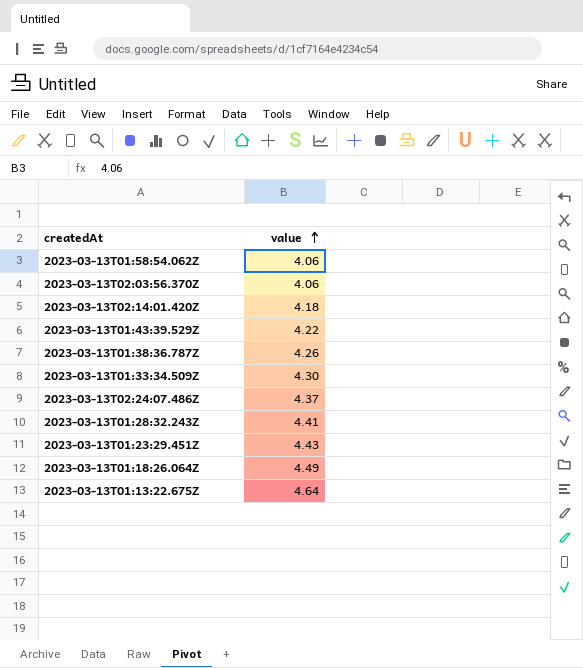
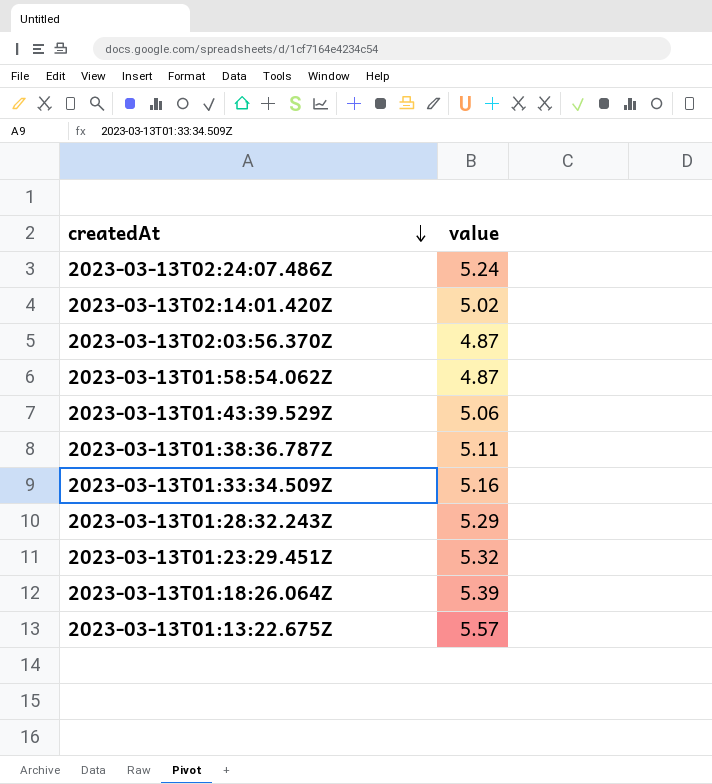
row order: value ascending -> createdAt descending
2023-03-13T02:24:07.486Z | value: 4.37 -> 5.24
2023-03-13T02:14:01.420Z | value: 4.18 -> 5.02
2023-03-13T02:03:56.370Z | value: 4.06 -> 4.87
2023-03-13T01:58:54.062Z | value: 4.06 -> 4.87
2023-03-13T01:43:39.529Z | value: 4.22 -> 5.06
2023-03-13T01:38:36.787Z | value: 4.26 -> 5.11
2023-03-13T01:33:34.509Z | value: 4.30 -> 5.16
2023-03-13T01:28:32.243Z | value: 4.41 -> 5.29
2023-03-13T01:23:29.451Z | value: 4.43 -> 5.32
2023-03-13T01:18:26.064Z | value: 4.49 -> 5.39
2023-03-13T01:13:22.675Z | value: 4.64 -> 5.57

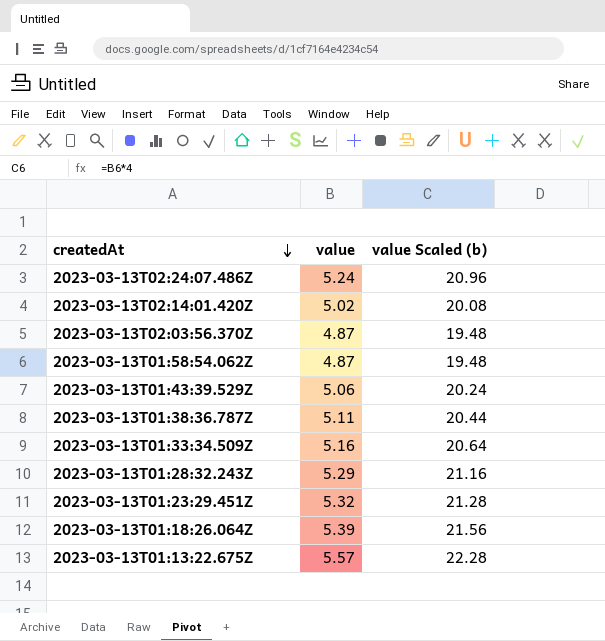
column value Scaled (b) | formula: none -> [value] * 4

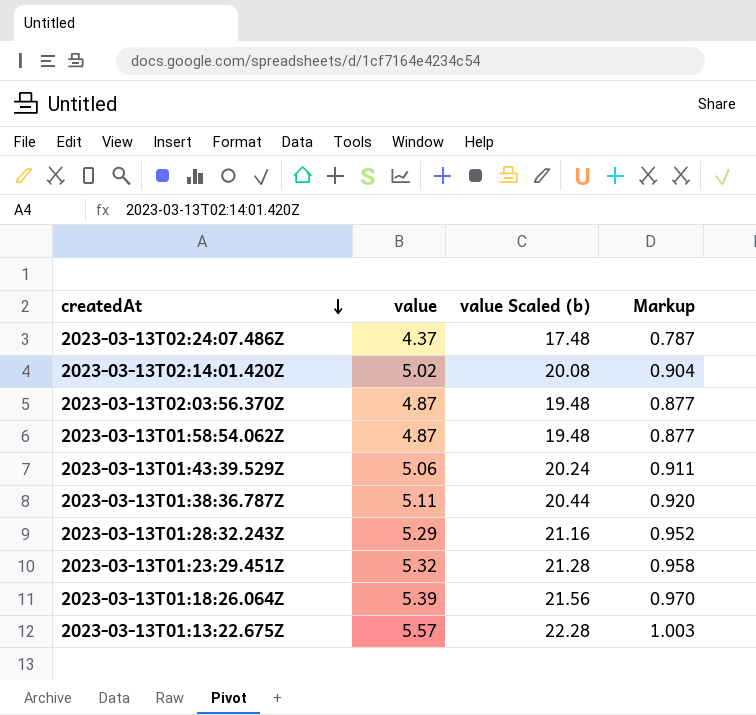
column Markup | formula: none -> [value] * 0.18
row 2023-03-13T01:33:34.509Z: 5.16 | 20.64 -> none
2023-03-13T02:24:07.486Z | value: 5.24 -> 4.37
2023-03-13T02:24:07.486Z | value Scaled (b): 20.96 -> 17.48

